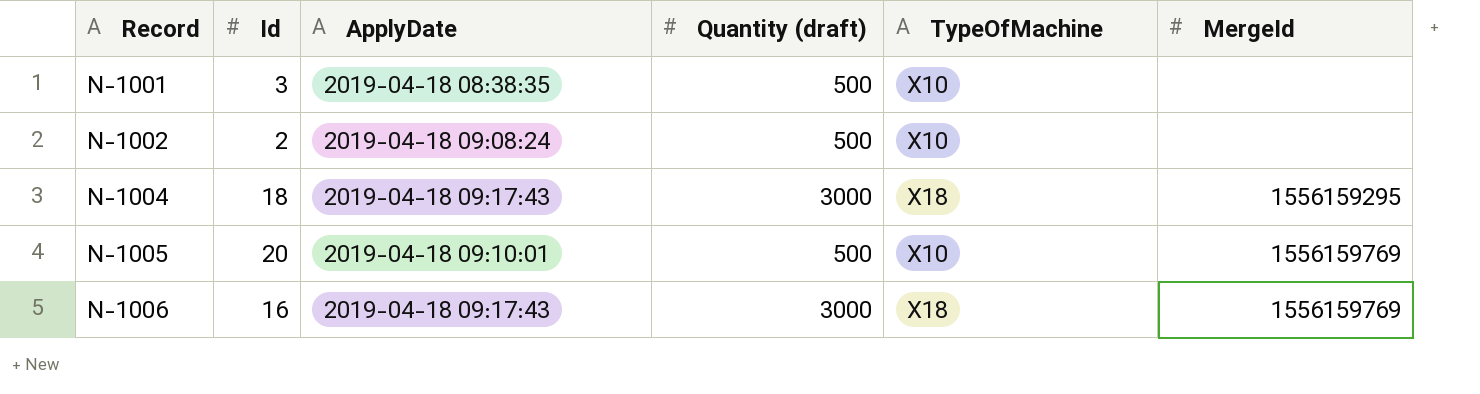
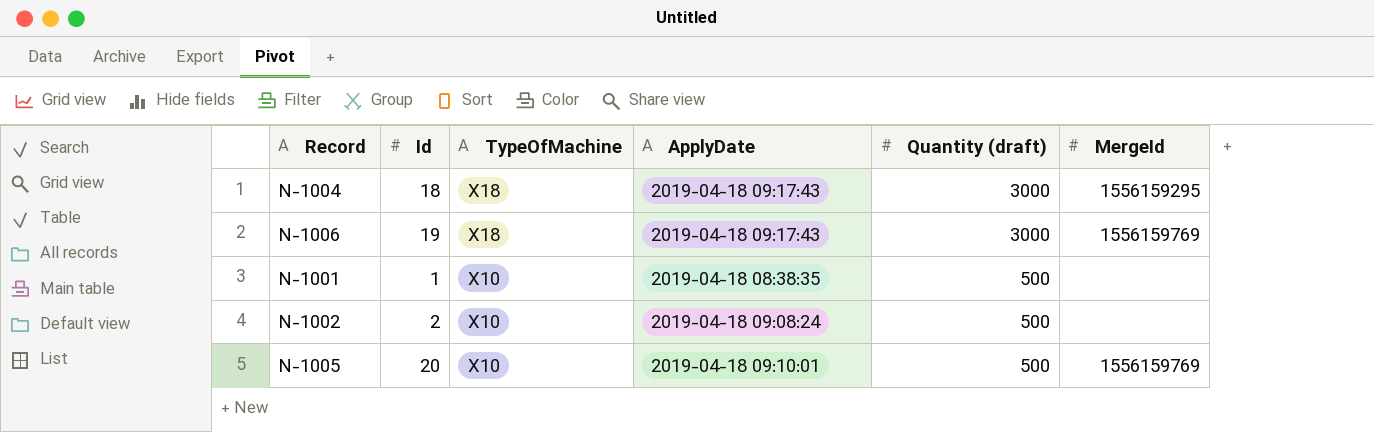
row order: Record ascending -> TypeOfMachine descending
column TypeOfMachine | position: 5 -> 3
N-1006 | Id: 16 -> 19
N-1001 | Id: 3 -> 1

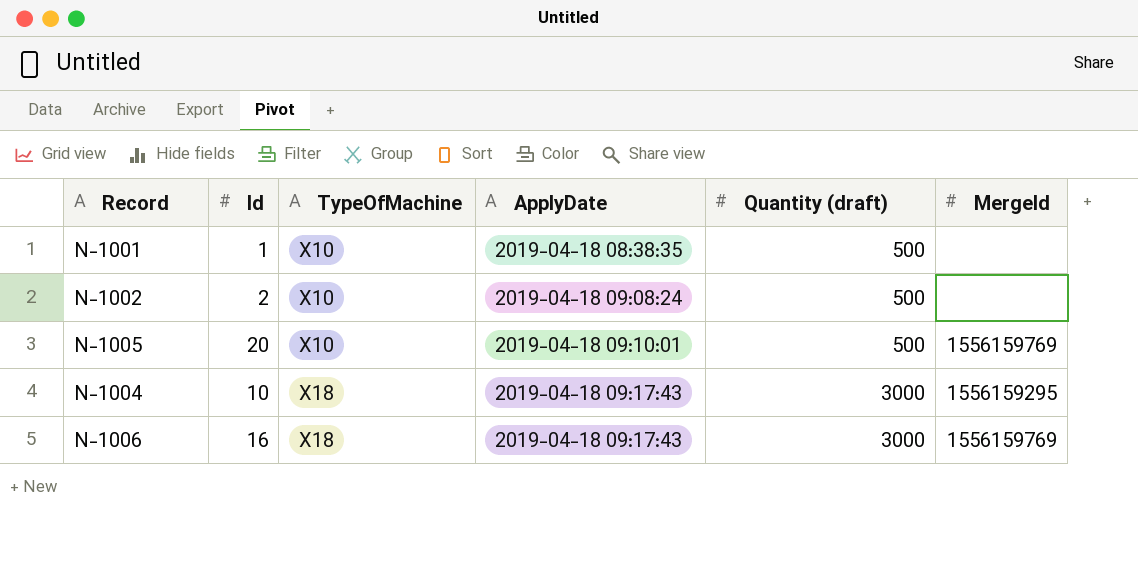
row order: TypeOfMachine descending -> TypeOfMachine ascending
N-1004 | Id: 18 -> 10
N-1006 | Id: 19 -> 16

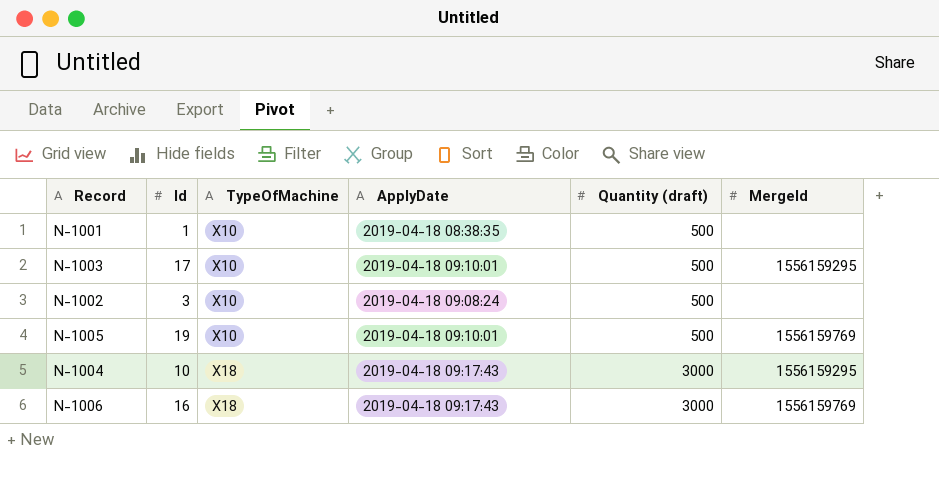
row N-1003: none -> 17 | X10 | 2019-04-18 09:10:01 | 500 | 1556159295
N-1002 | Id: 2 -> 3
N-1005 | Id: 20 -> 19

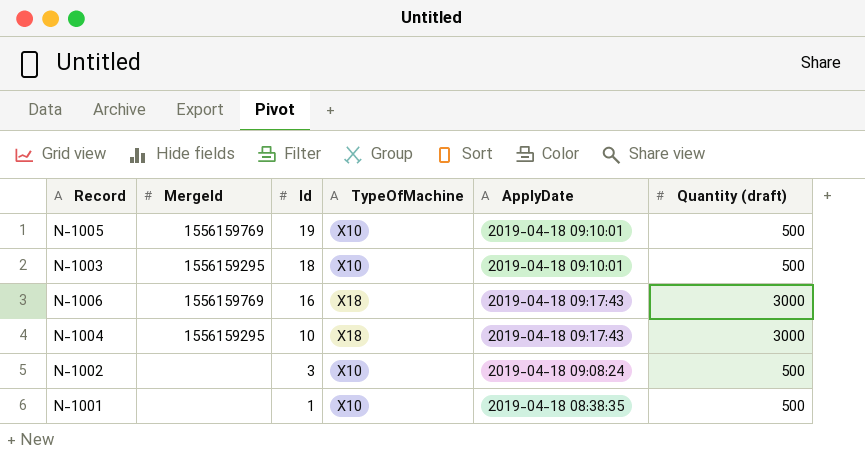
row order: TypeOfMachine ascending -> Id descending
column MergeId | position: 6 -> 2
N-1003 | Id: 17 -> 18

